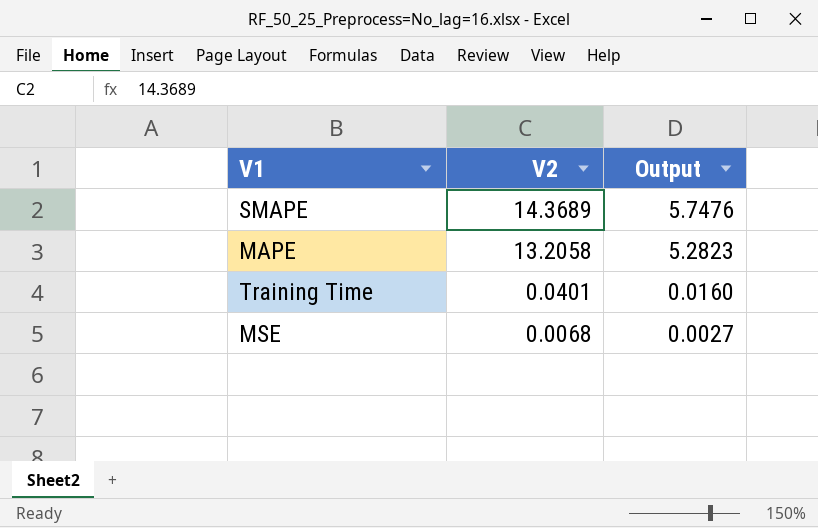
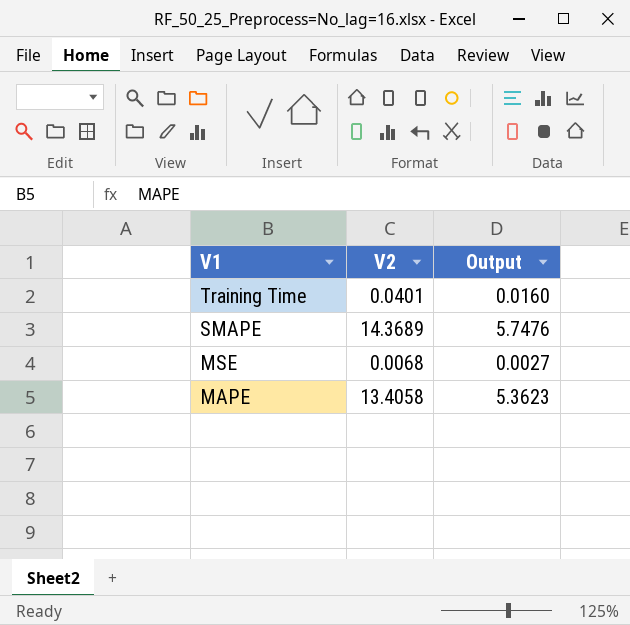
row order: V2 descending -> V1 descending
MAPE | V2: 13.2058 -> 13.4058
MAPE | Output: 5.2823 -> 5.3623

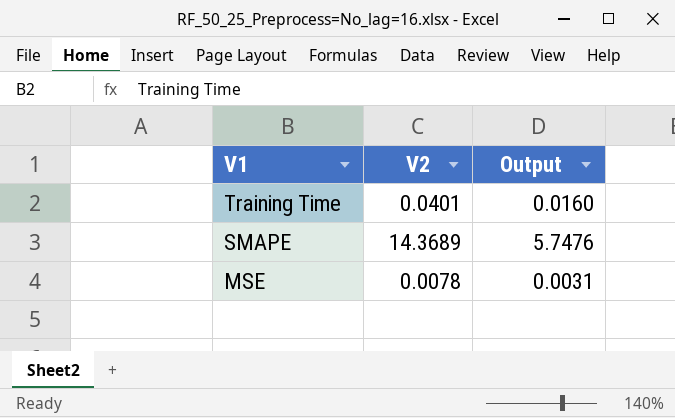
row MAPE: 13.4058 | 5.3623 -> none
MSE | V2: 0.0068 -> 0.0078
MSE | Output: 0.0027 -> 0.0031

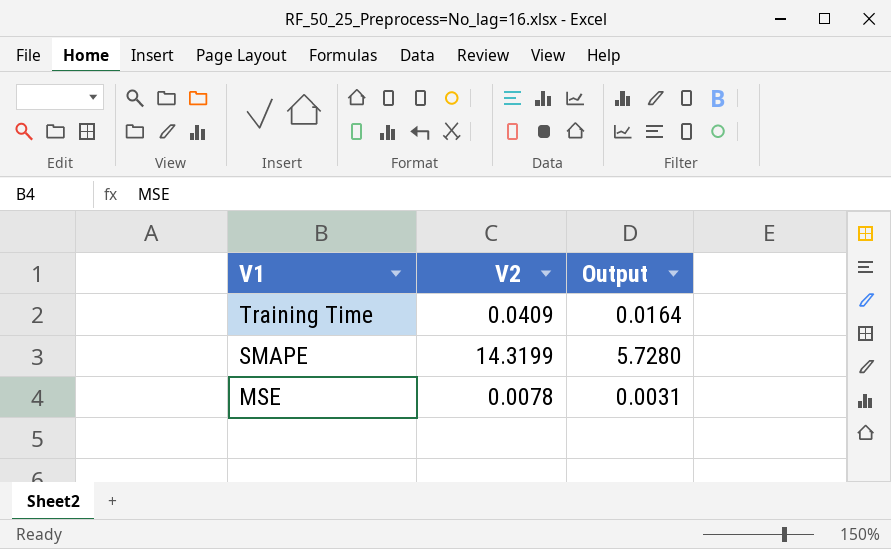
Training Time | V2: 0.0401 -> 0.0409
Training Time | Output: 0.0160 -> 0.0164
SMAPE | V2: 14.3689 -> 14.3199
SMAPE | Output: 5.7476 -> 5.7280

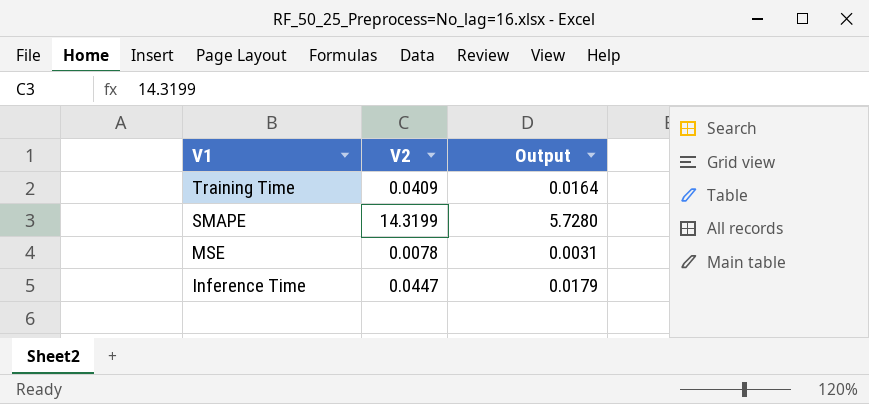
row Inference Time: none -> 0.0447 | 0.0179

